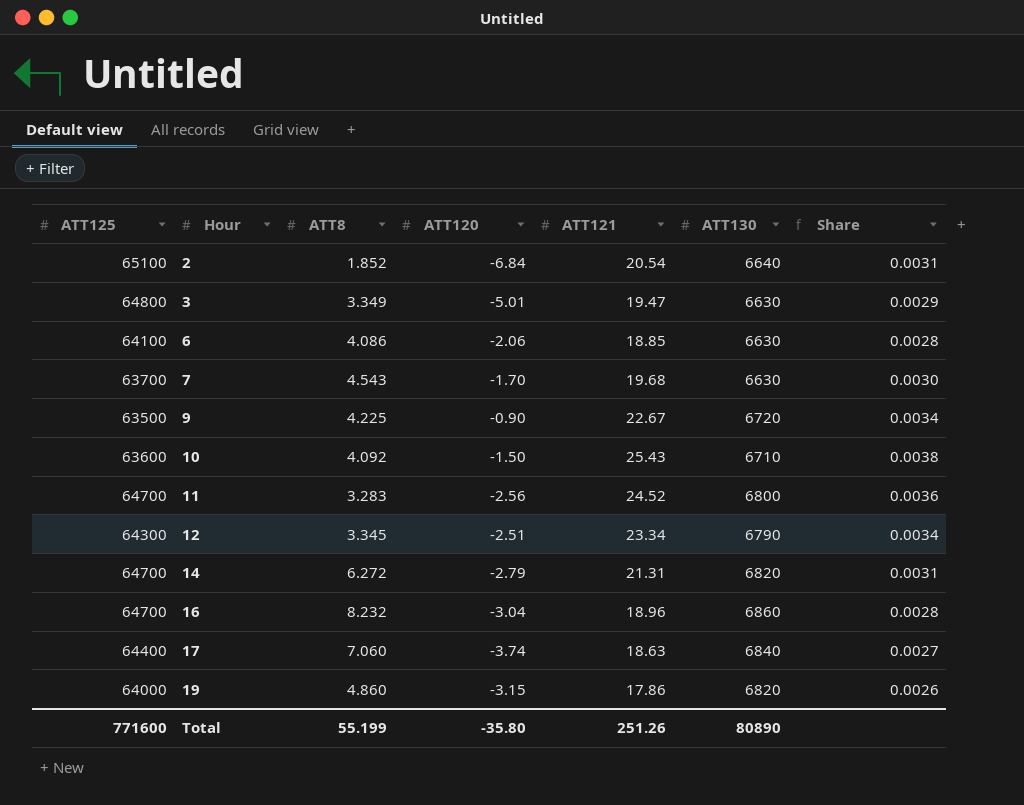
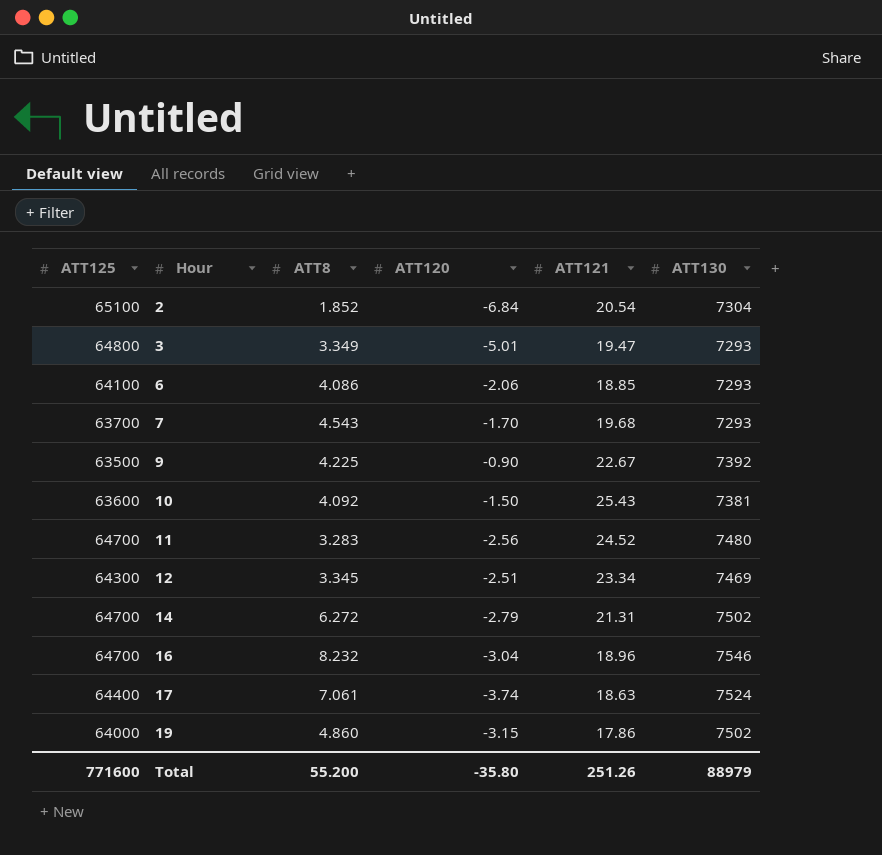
column Share | formula: [ATT121] / [ATT130] -> none
2 | ATT130: 6640 -> 7304
3 | ATT130: 6630 -> 7293
6 | ATT130: 6630 -> 7293
7 | ATT130: 6630 -> 7293
9 | ATT130: 6720 -> 7392
10 | ATT130: 6710 -> 7381
11 | ATT130: 6800 -> 7480
12 | ATT130: 6790 -> 7469
14 | ATT130: 6820 -> 7502
16 | ATT130: 6860 -> 7546
17 | ATT8: 7.060 -> 7.061
17 | ATT130: 6840 -> 7524
19 | ATT130: 6820 -> 7502
Total | ATT8: 55.199 -> 55.200
Total | ATT130: 80890 -> 88979

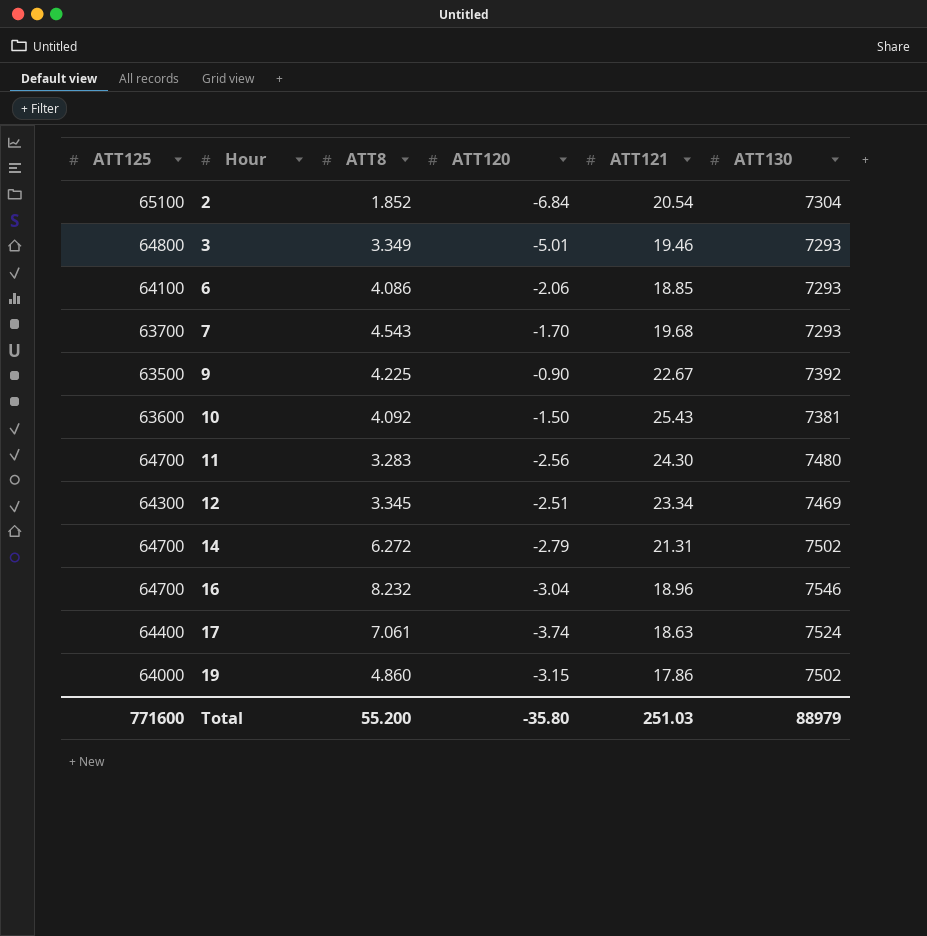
3 | ATT121: 19.47 -> 19.46
11 | ATT121: 24.52 -> 24.30
Total | ATT121: 251.26 -> 251.03

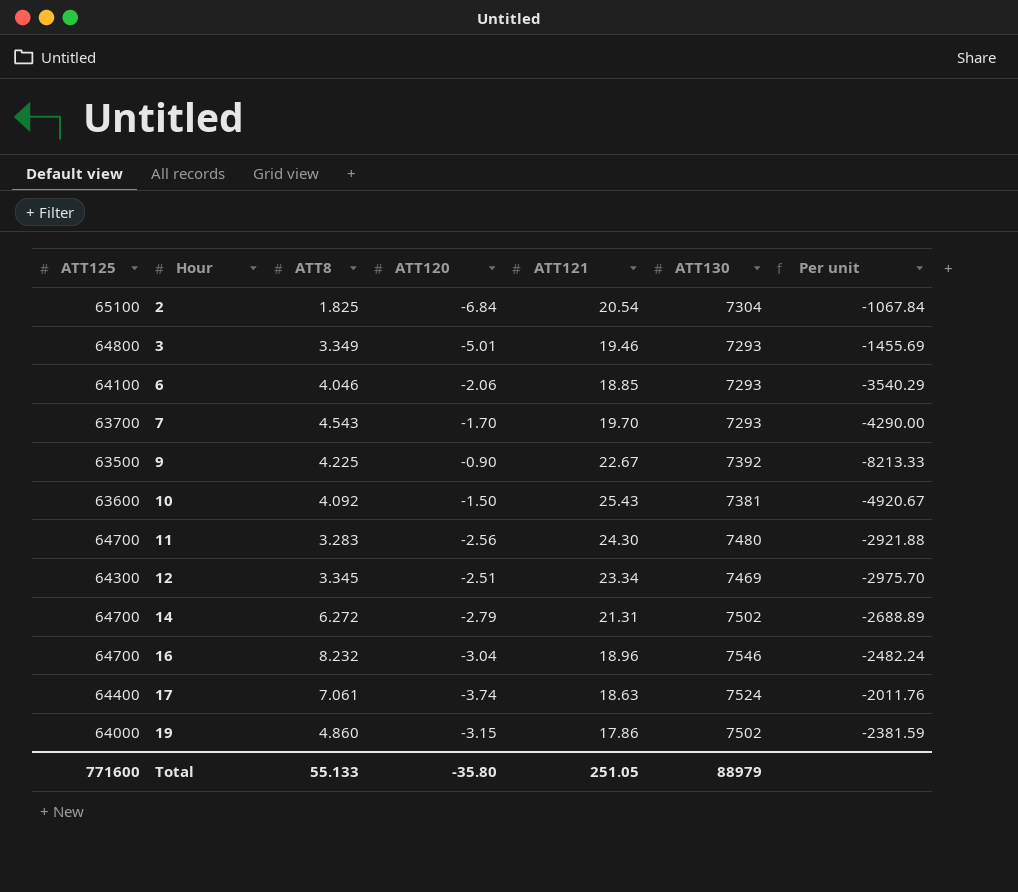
column Per unit | formula: none -> [ATT130] / [ATT120]
2 | ATT8: 1.852 -> 1.825
6 | ATT8: 4.086 -> 4.046
7 | ATT121: 19.68 -> 19.70
Total | ATT8: 55.200 -> 55.133
Total | ATT121: 251.03 -> 251.05

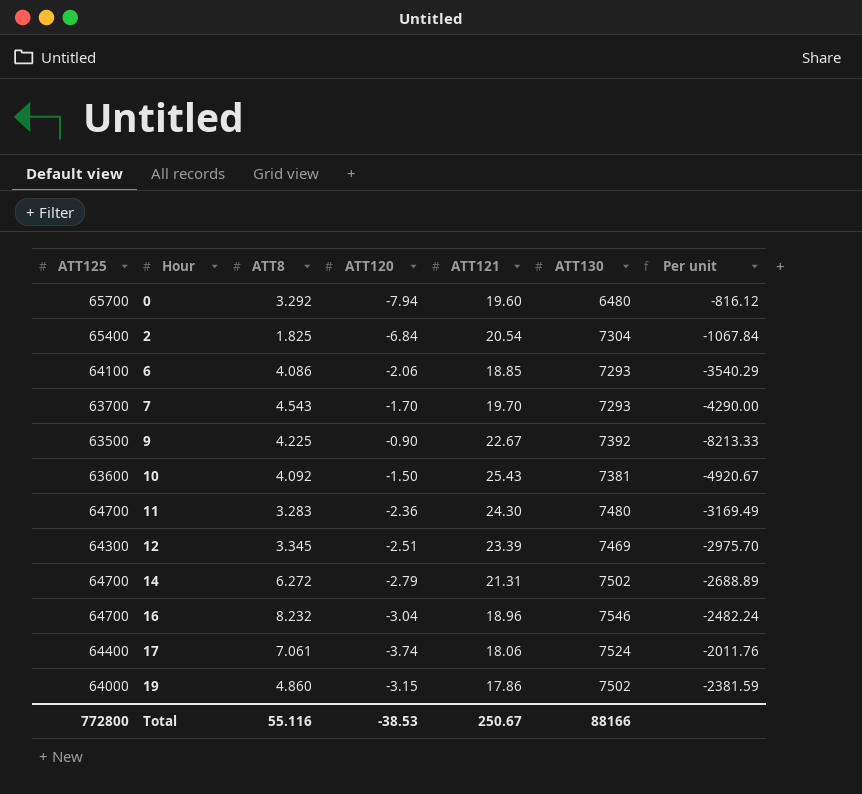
row 3: 64800 | 3.349 | -5.01 | 19.46 | 7293 | -1455.69 -> none
row 0: none -> 65700 | 3.292 | -7.94 | 19.60 | 6480 | -816.12
2 | ATT125: 65100 -> 65400
6 | ATT8: 4.046 -> 4.086
11 | ATT120: -2.56 -> -2.36
11 | Per unit: -2921.88 -> -3169.49
12 | ATT121: 23.34 -> 23.39
17 | ATT121: 18.63 -> 18.06
Total | ATT125: 771600 -> 772800
Total | ATT8: 55.133 -> 55.116
Total | ATT120: -35.80 -> -38.53
Total | ATT121: 251.05 -> 250.67
Total | ATT130: 88979 -> 88166

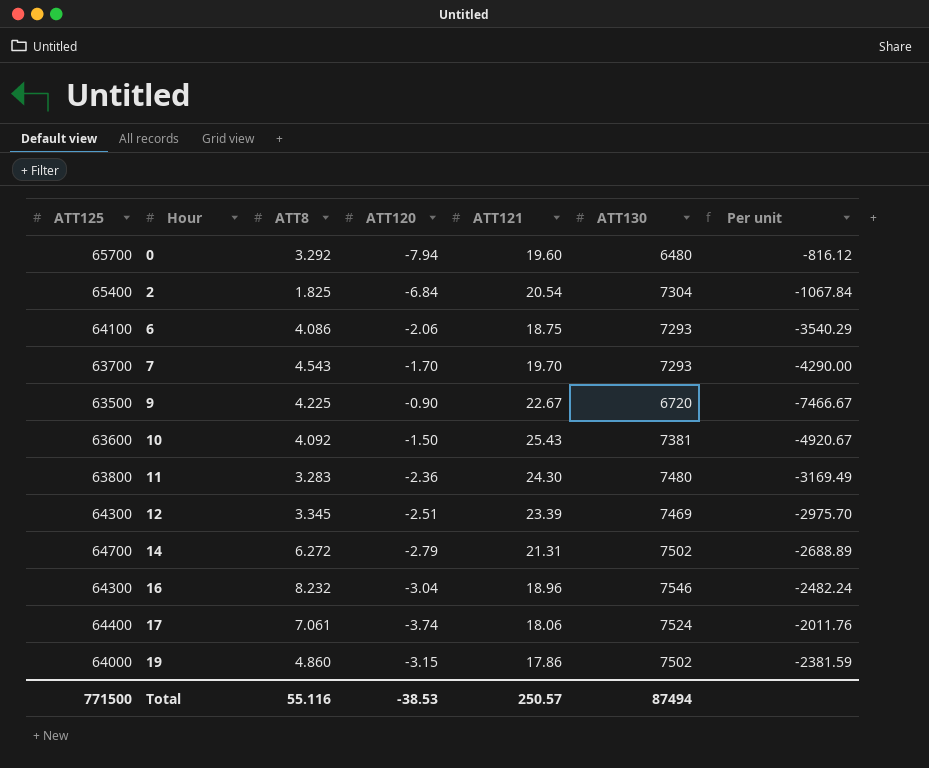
6 | ATT121: 18.85 -> 18.75
9 | ATT130: 7392 -> 6720
9 | Per unit: -8213.33 -> -7466.67
11 | ATT125: 64700 -> 63800
16 | ATT125: 64700 -> 64300
Total | ATT125: 772800 -> 771500
Total | ATT121: 250.67 -> 250.57
Total | ATT130: 88166 -> 87494

